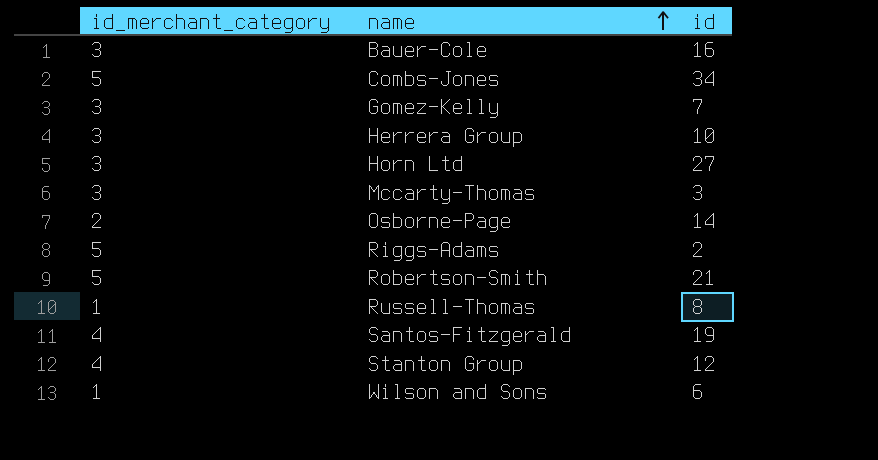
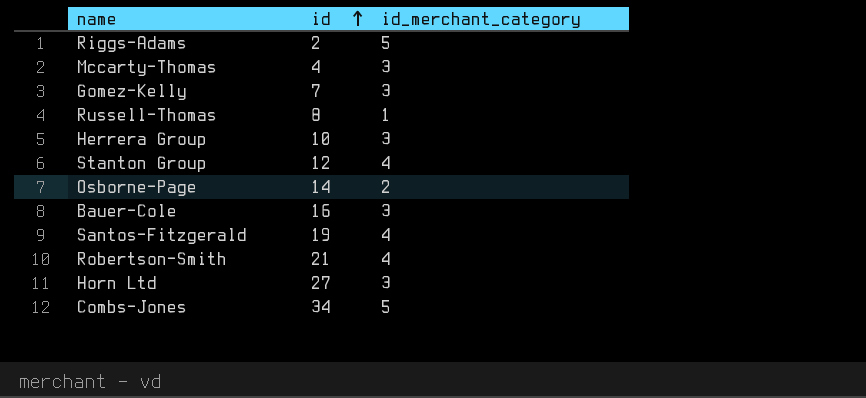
row order: name ascending -> id ascending
column id_merchant_category | position: 1 -> 3
row Wilson and Sons: 1 | 6 -> none
Mccarty-Thomas | id: 3 -> 4
Robertson-Smith | id_merchant_category: 5 -> 4

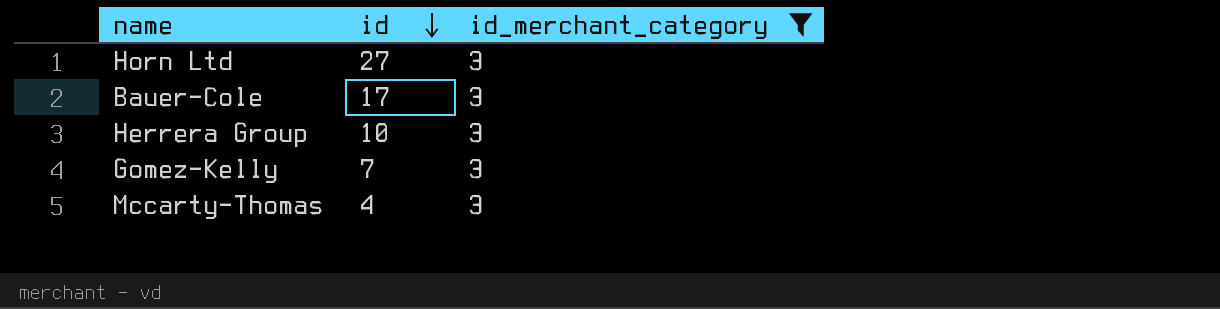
filter: none -> id_merchant_category = 3
row order: id ascending -> id descending
Bauer-Cole | id: 16 -> 17

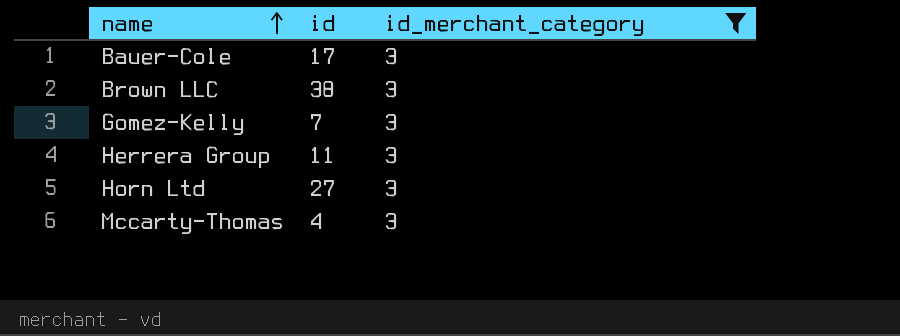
row order: id descending -> name ascending
row Brown LLC: none -> 38 | 3
Herrera Group | id: 10 -> 11

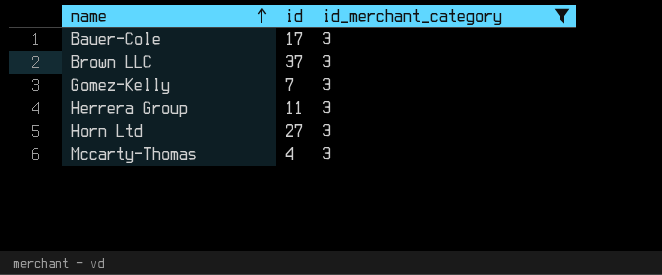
Brown LLC | id: 38 -> 37

